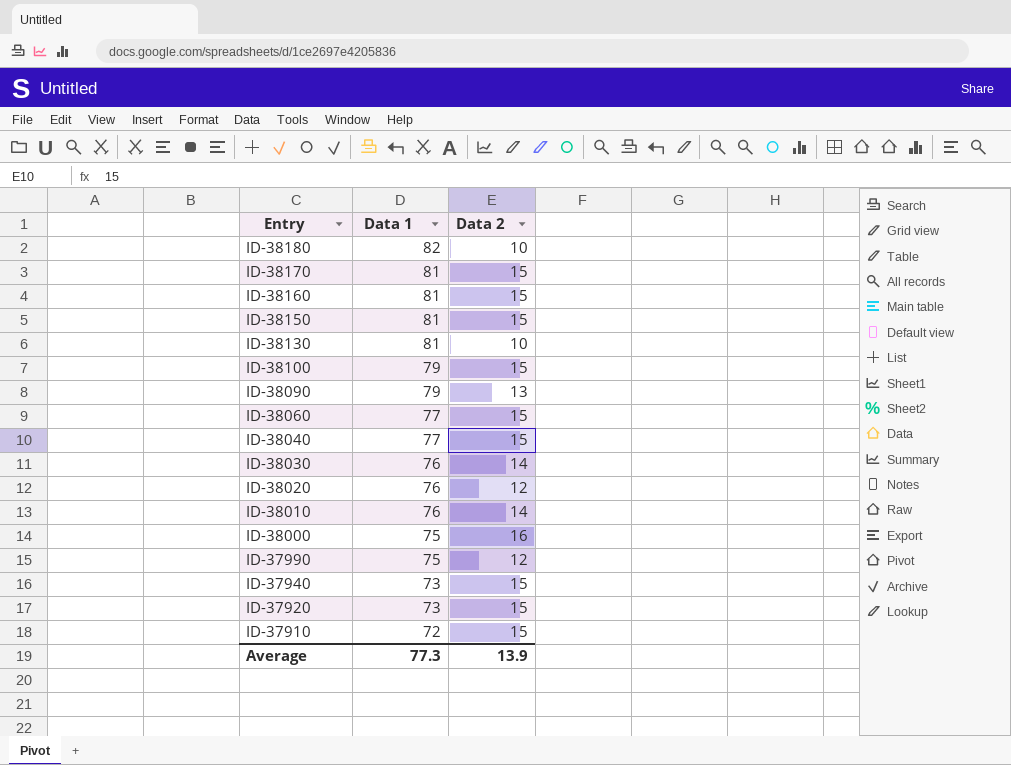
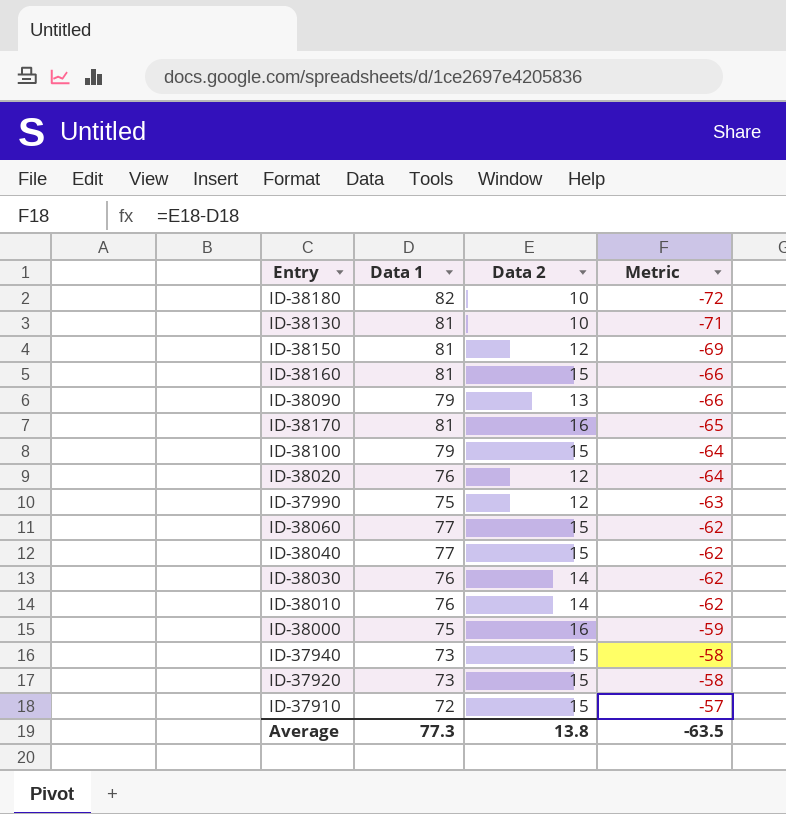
row order: Entry descending -> Metric ascending
column Metric | formula: none -> [Data 2] - [Data 1]
ID-38150 | Data 2: 15 -> 12
ID-38170 | Data 2: 15 -> 16
Average | Data 2: 13.9 -> 13.8

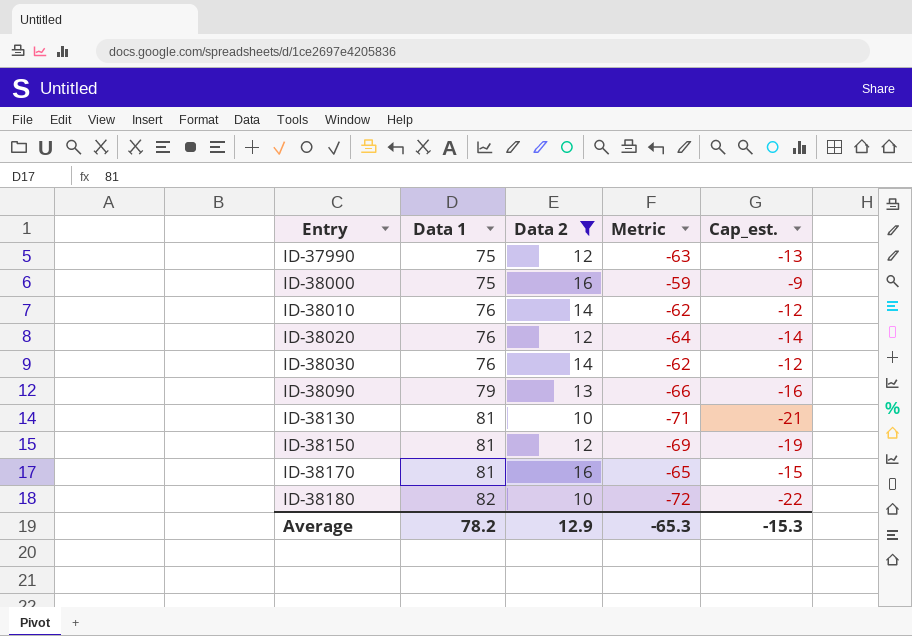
filter: none -> Data 2 != 15
row order: Metric ascending -> Entry ascending
column Cap_est. | formula: none -> [Metric] + 50
Average | Data 1: 77.3 -> 78.2
Average | Data 2: 13.8 -> 12.9
Average | Metric: -63.5 -> -65.3

